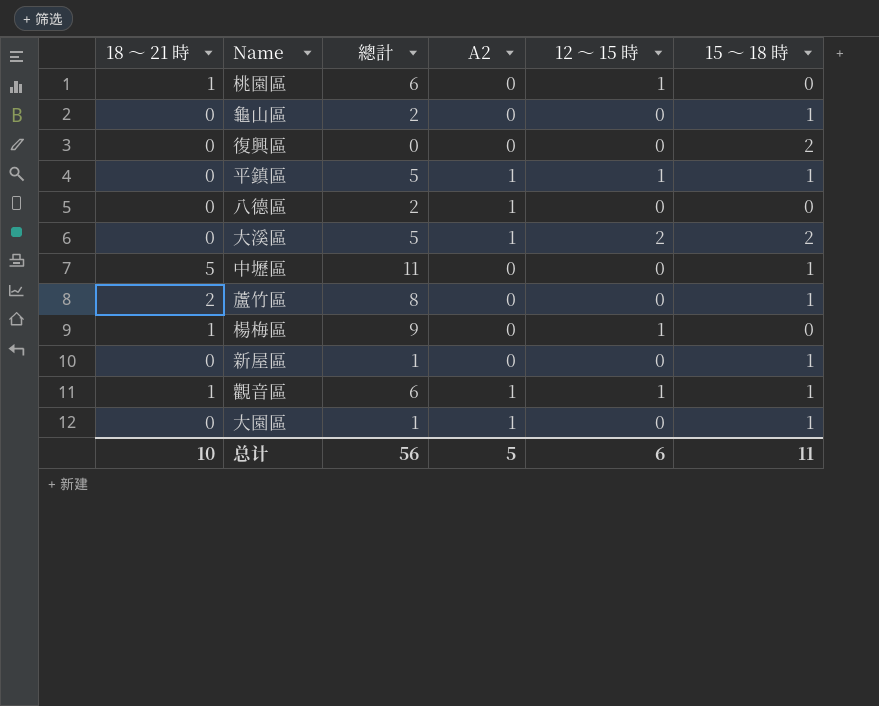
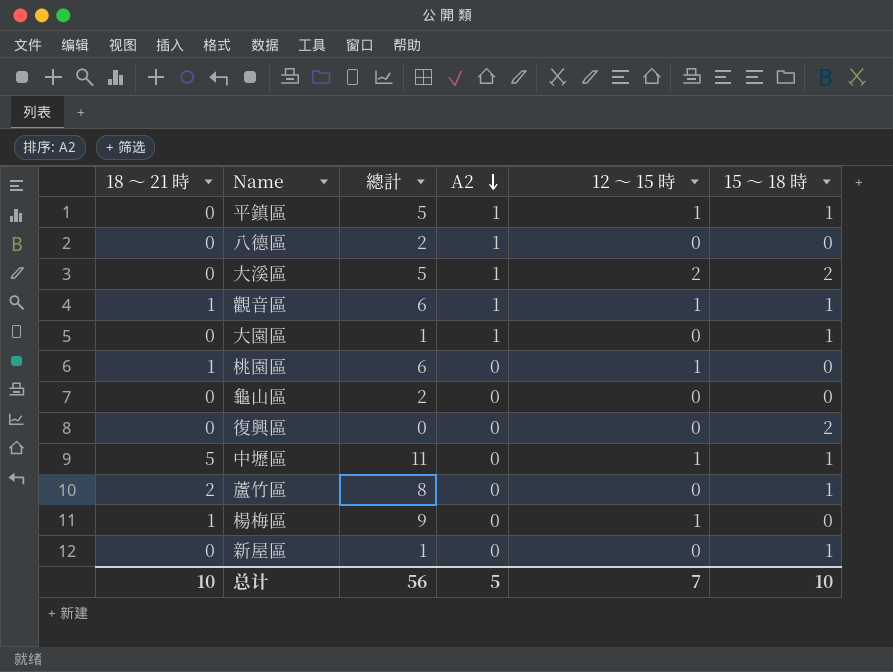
row order: none -> A2 descending
龜山區 | 15 ～ 18 時: 1 -> 0
中壢區 | 12 ～ 15 時: 0 -> 1
总计 | 12 ～ 15 時: 6 -> 7
总计 | 15 ～ 18 時: 11 -> 10

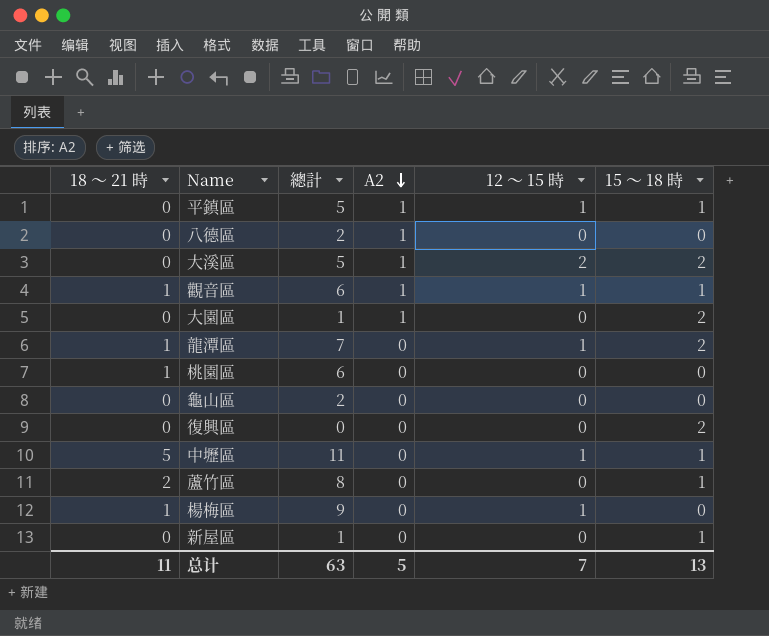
大園區 | 15 ～ 18 時: 1 -> 2
row 龍潭區: none -> 1 | 7 | 0 | 1 | 2
桃園區 | 12 ～ 15 時: 1 -> 0
总计 | 18 ～ 21 時: 10 -> 11
总计 | 總計: 56 -> 63
总计 | 15 ～ 18 時: 10 -> 13

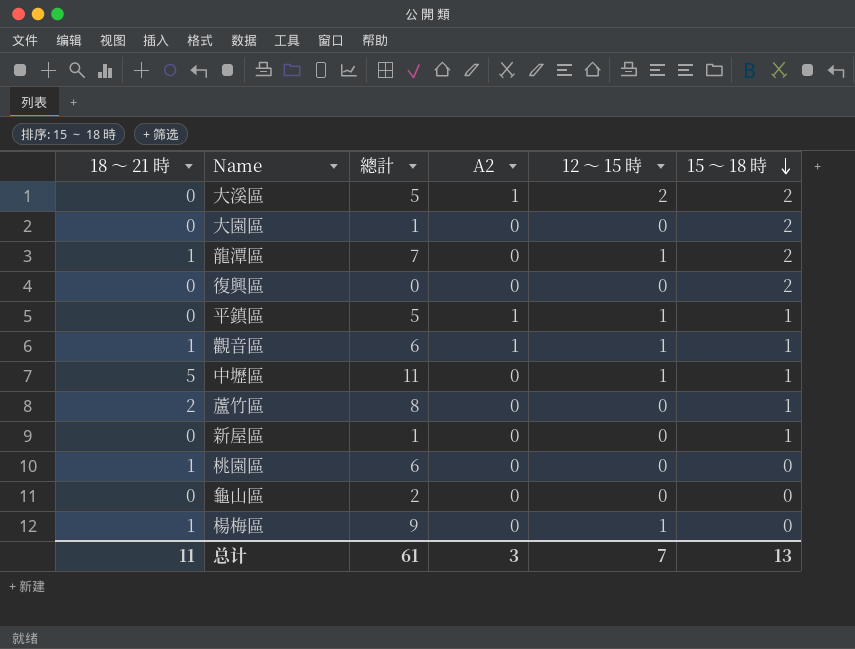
row order: A2 descending -> 15 ～ 18 時 descending
row 八德區: 0 | 2 | 1 | 0 | 0 -> none
大園區 | A2: 1 -> 0
总计 | 總計: 63 -> 61
总计 | A2: 5 -> 3

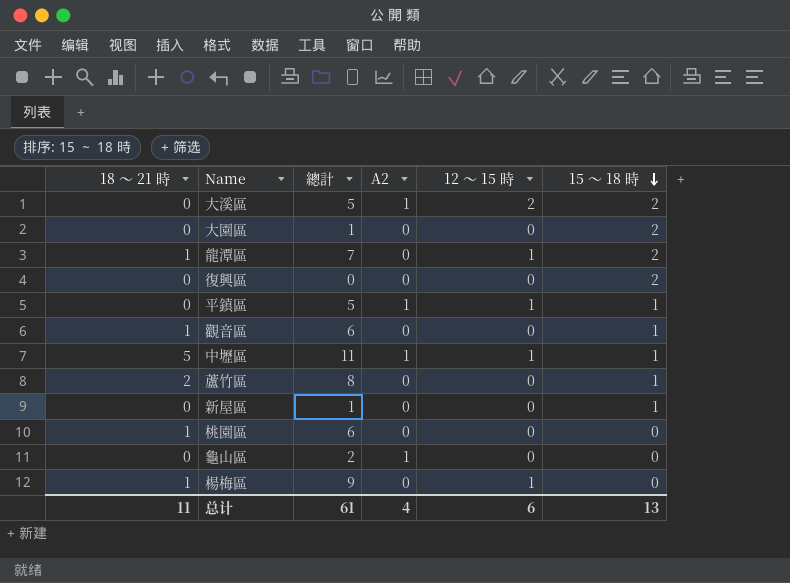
觀音區 | A2: 1 -> 0
觀音區 | 12 ～ 15 時: 1 -> 0
中壢區 | A2: 0 -> 1
龜山區 | A2: 0 -> 1
总计 | A2: 3 -> 4
总计 | 12 ～ 15 時: 7 -> 6

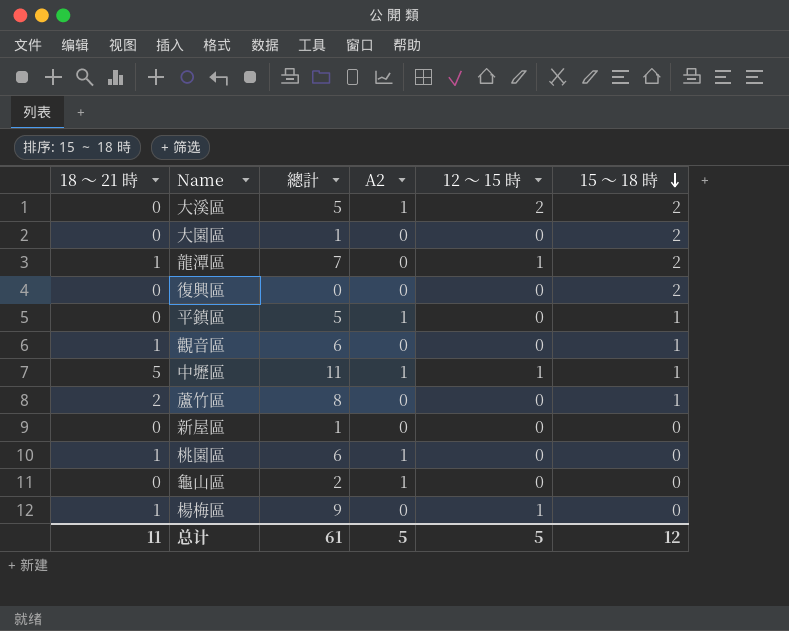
平鎮區 | 12 ～ 15 時: 1 -> 0
新屋區 | 15 ～ 18 時: 1 -> 0
桃園區 | A2: 0 -> 1
总计 | A2: 4 -> 5
总计 | 12 ～ 15 時: 6 -> 5
总计 | 15 ～ 18 時: 13 -> 12

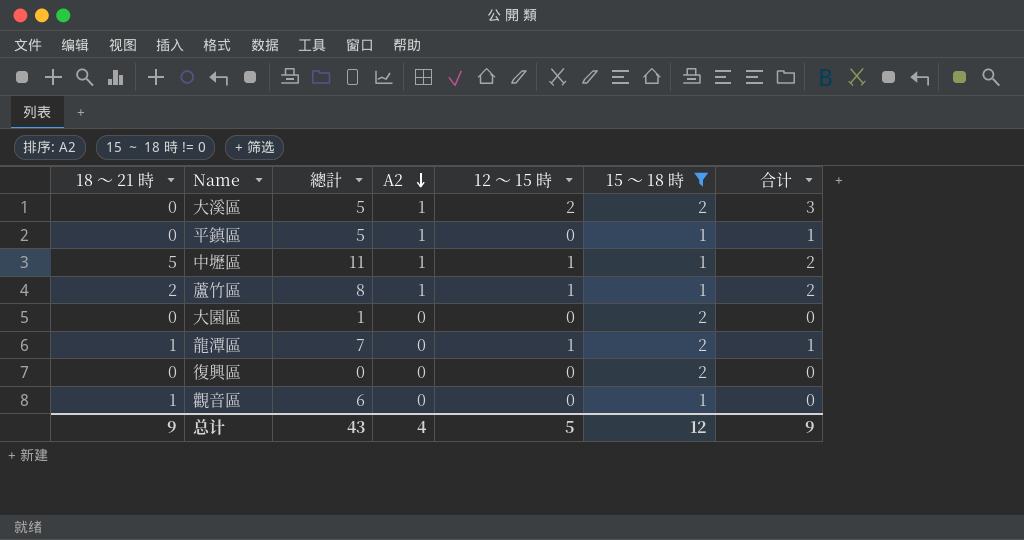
filter: none -> 15 ～ 18 時 != 0
row order: 15 ～ 18 時 descending -> A2 descending
column 合计 | formula: none -> [A2] + [12 ～ 15 時]
蘆竹區 | A2: 0 -> 1
蘆竹區 | 12 ～ 15 時: 0 -> 1
总计 | 18 ～ 21 時: 11 -> 9
总计 | 總計: 61 -> 43
总计 | A2: 5 -> 4

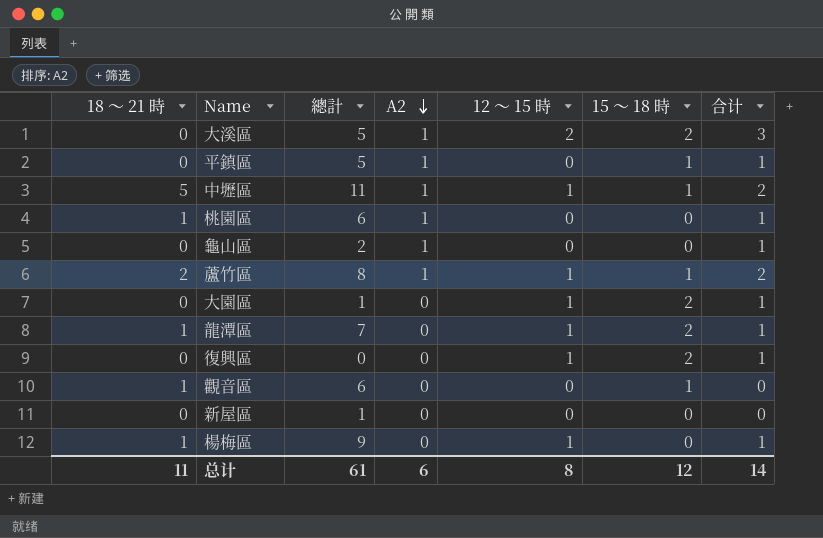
filter: 15 ～ 18 時 != 0 -> none
大園區 | 12 ～ 15 時: 0 -> 1
大園區 | 合计: 0 -> 1
復興區 | 12 ～ 15 時: 0 -> 1
復興區 | 合计: 0 -> 1
总计 | 18 ～ 21 時: 9 -> 11
总计 | 總計: 43 -> 61
总计 | A2: 4 -> 6
总计 | 12 ～ 15 時: 5 -> 8
总计 | 合计: 9 -> 14

